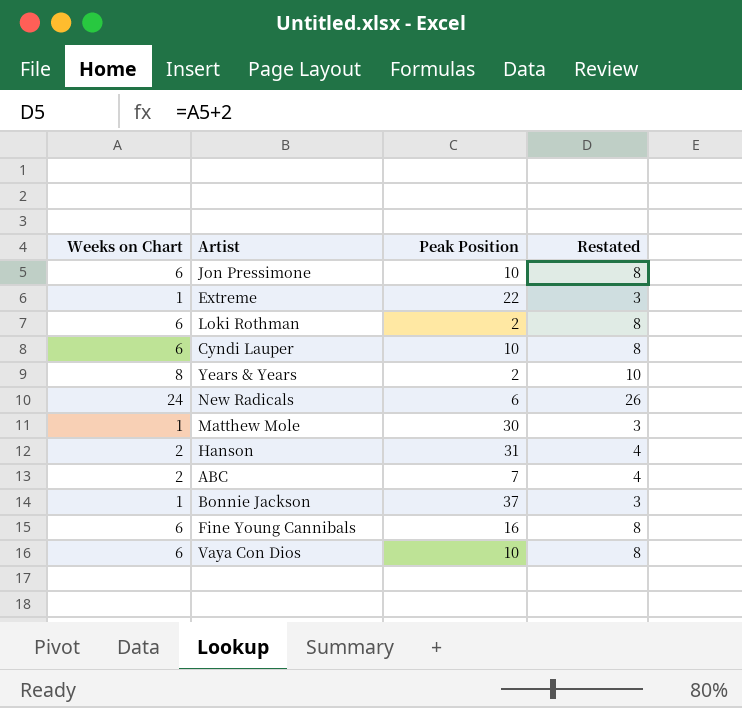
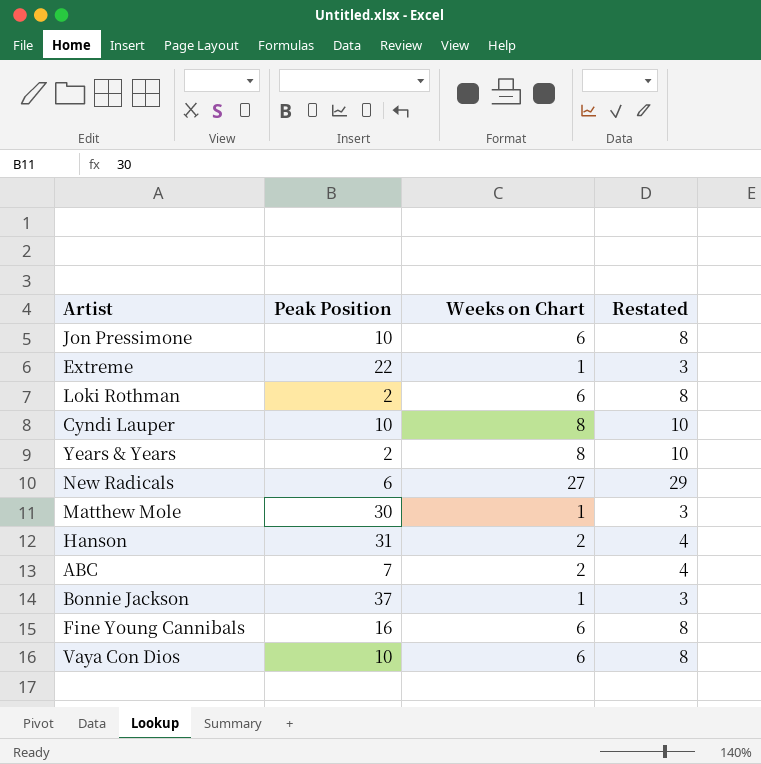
column Weeks on Chart | position: 1 -> 3
Cyndi Lauper | Weeks on Chart: 6 -> 8
Cyndi Lauper | Restated: 8 -> 10
New Radicals | Weeks on Chart: 24 -> 27
New Radicals | Restated: 26 -> 29

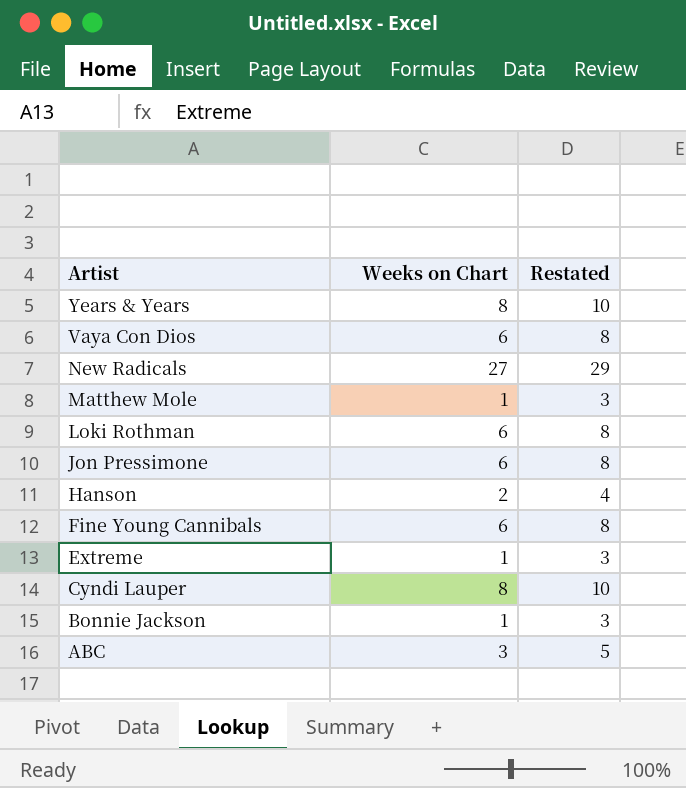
row order: none -> Artist descending
column Peak Position | position: 2 -> none
ABC | Weeks on Chart: 2 -> 3
ABC | Restated: 4 -> 5

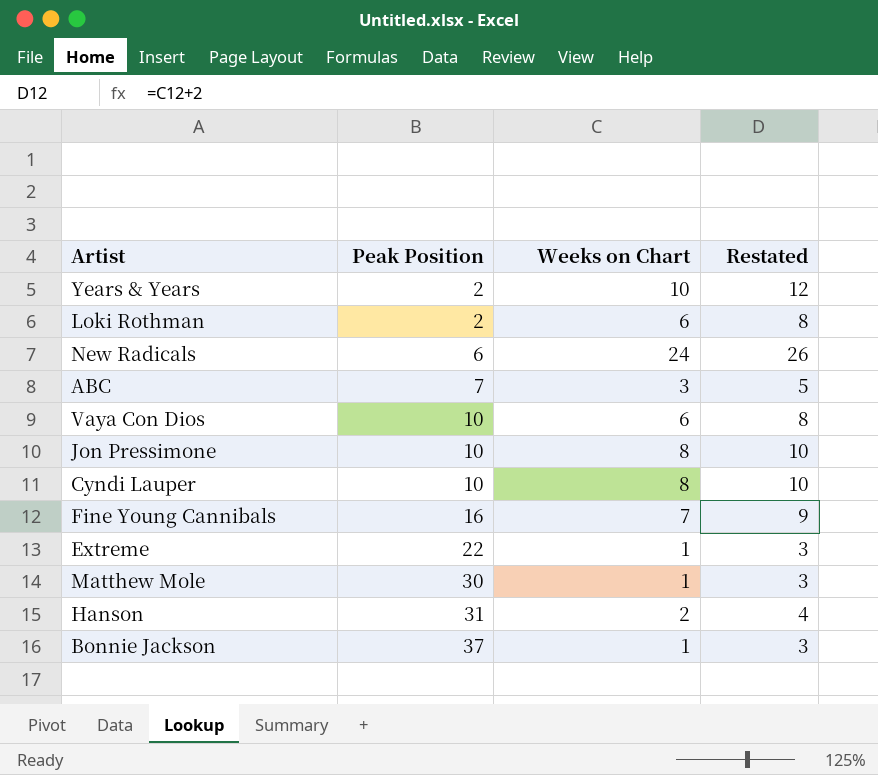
row order: Artist descending -> Peak Position ascending
column Peak Position | position: none -> 2
Years & Years | Weeks on Chart: 8 -> 10
Years & Years | Restated: 10 -> 12
New Radicals | Weeks on Chart: 27 -> 24
New Radicals | Restated: 29 -> 26
Jon Pressimone | Weeks on Chart: 6 -> 8
Jon Pressimone | Restated: 8 -> 10
Fine Young Cannibals | Weeks on Chart: 6 -> 7
Fine Young Cannibals | Restated: 8 -> 9

